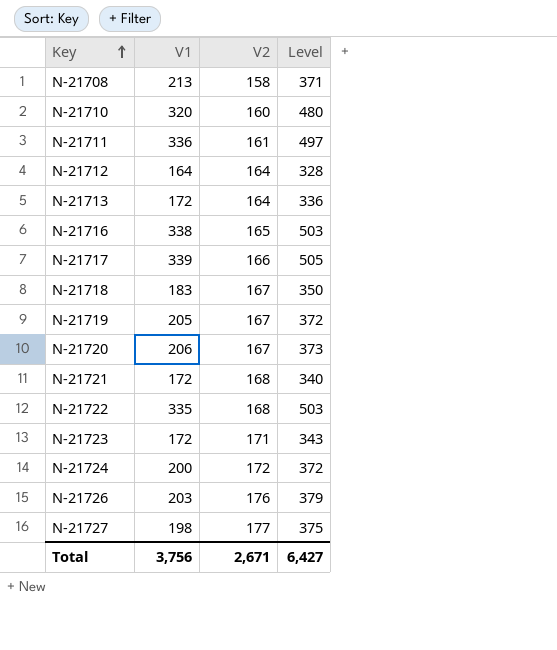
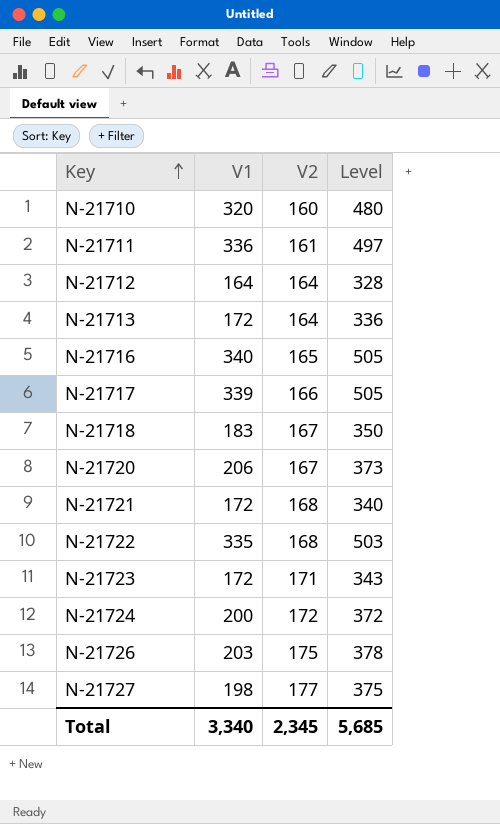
row N-21708: 213 | 158 | 371 -> none
row N-21719: 205 | 167 | 372 -> none
N-21716 | V1: 338 -> 340
N-21716 | Level: 503 -> 505
N-21726 | V2: 176 -> 175
N-21726 | Level: 379 -> 378
Total | V1: 3,756 -> 3,340
Total | V2: 2,671 -> 2,345
Total | Level: 6,427 -> 5,685

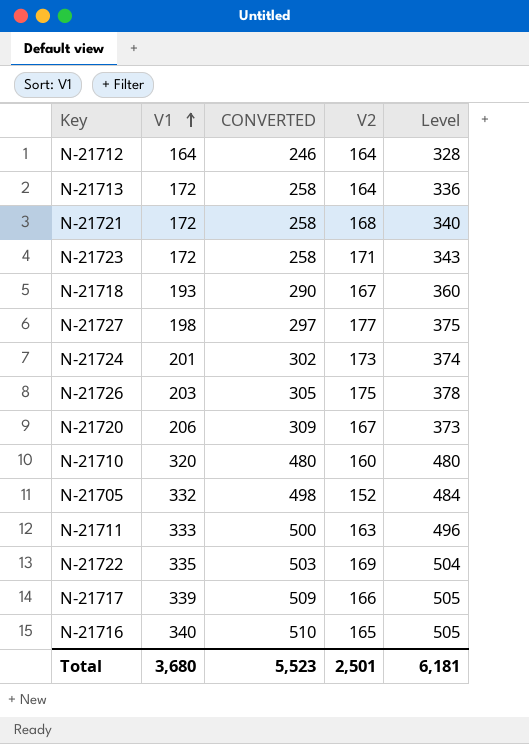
row order: Key ascending -> V1 ascending
column CONVERTED | formula: none -> [V1] * 1.5
N-21718 | V1: 183 -> 193
N-21718 | Level: 350 -> 360
N-21724 | V1: 200 -> 201
N-21724 | V2: 172 -> 173
N-21724 | Level: 372 -> 374
row N-21705: none -> 332 | 498 | 152 | 484
N-21711 | V1: 336 -> 333
N-21711 | V2: 161 -> 163
N-21711 | Level: 497 -> 496
N-21722 | V2: 168 -> 169
N-21722 | Level: 503 -> 504
Total | V1: 3,340 -> 3,680
Total | V2: 2,345 -> 2,501
Total | Level: 5,685 -> 6,181

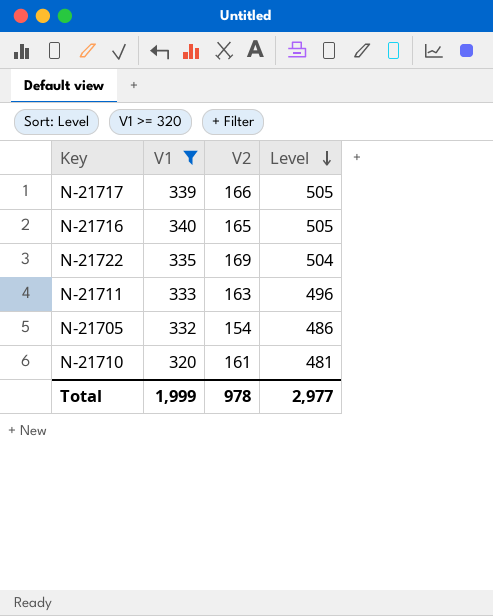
filter: none -> V1 >= 320
row order: V1 ascending -> Level descending
column CONVERTED | formula: [V1] * 1.5 -> none
N-21705 | V2: 152 -> 154
N-21705 | Level: 484 -> 486
N-21710 | V2: 160 -> 161
N-21710 | Level: 480 -> 481
Total | V1: 3,680 -> 1,999
Total | V2: 2,501 -> 978
Total | Level: 6,181 -> 2,977

